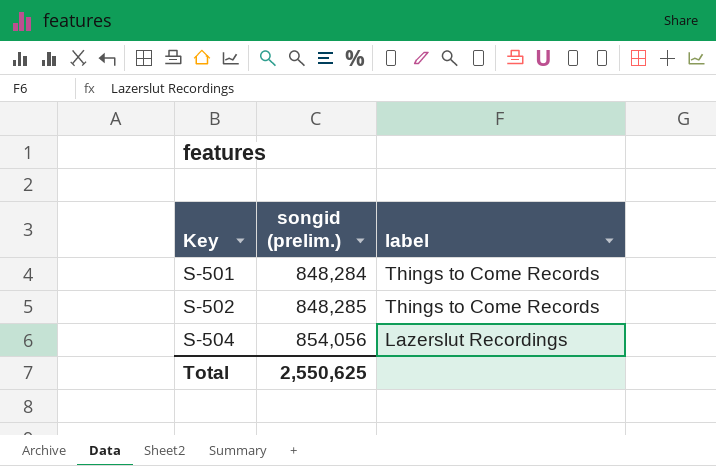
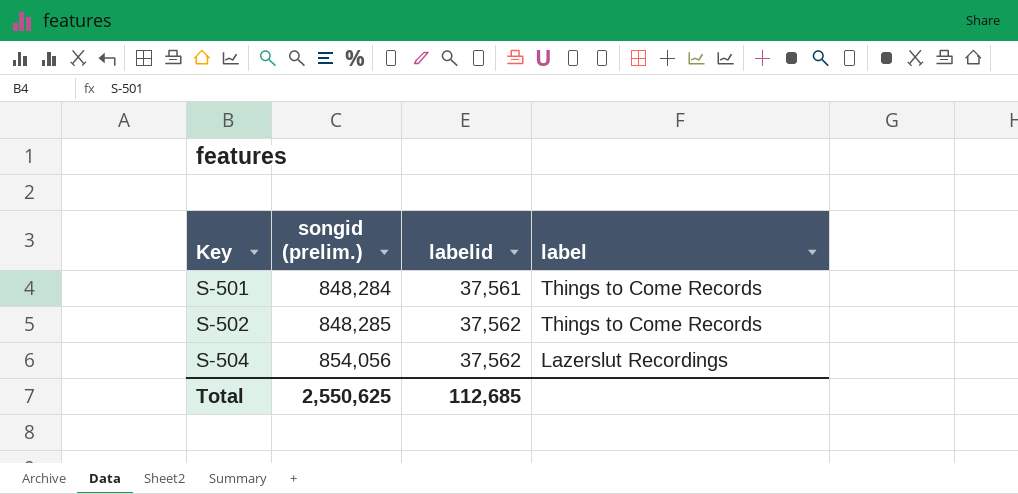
column labelid | position: none -> 3

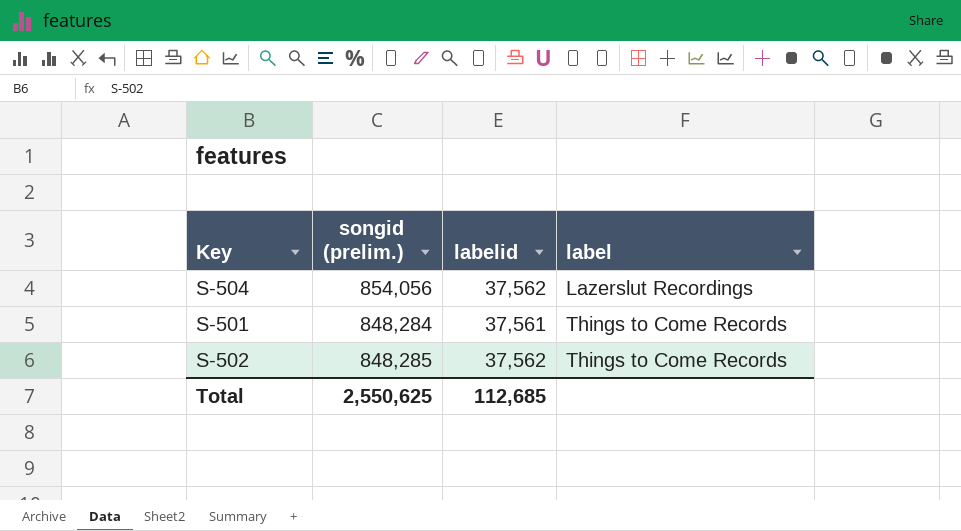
row order: Key ascending -> label ascending

